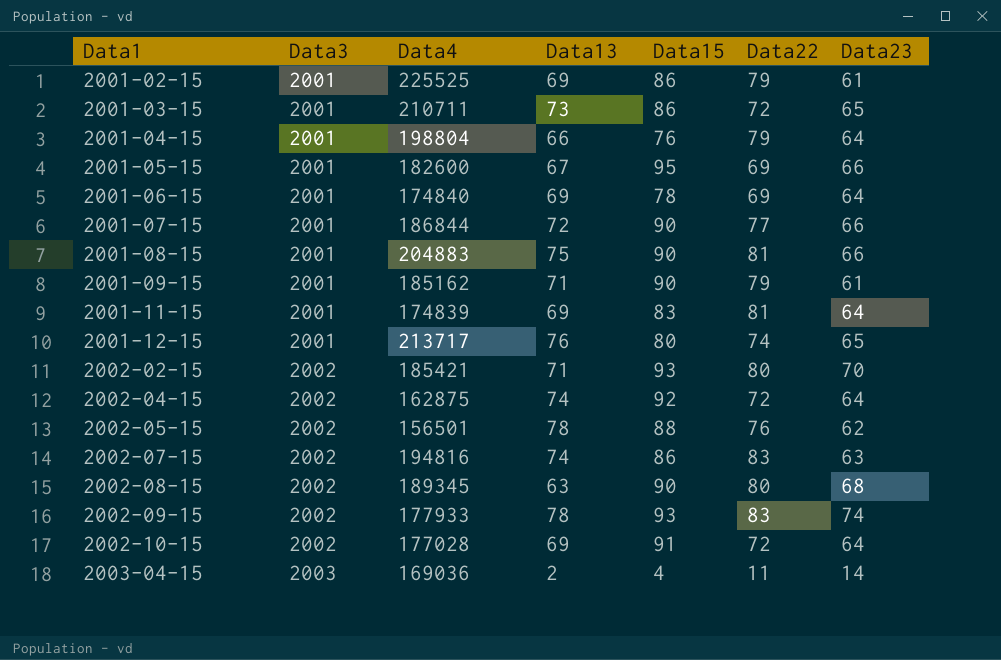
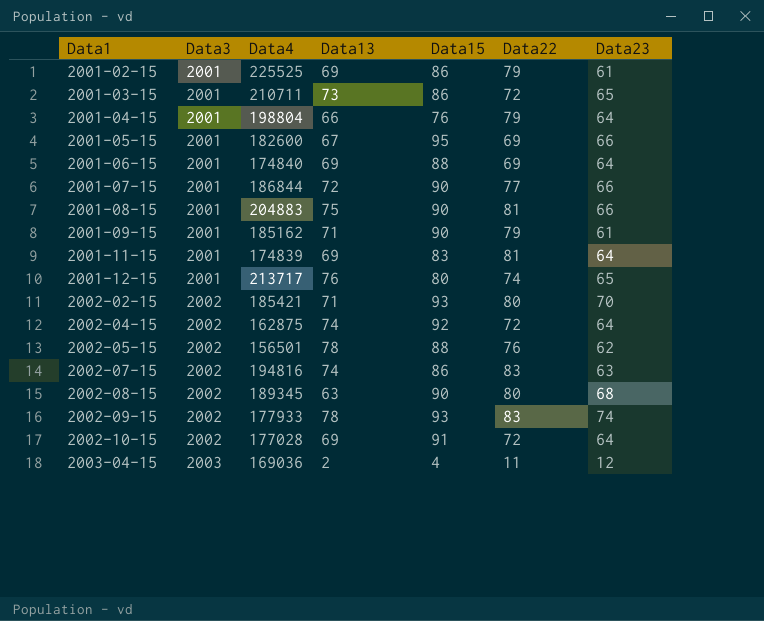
2001-06-15 | Data15: 78 -> 88
2003-04-15 | Data23: 14 -> 12

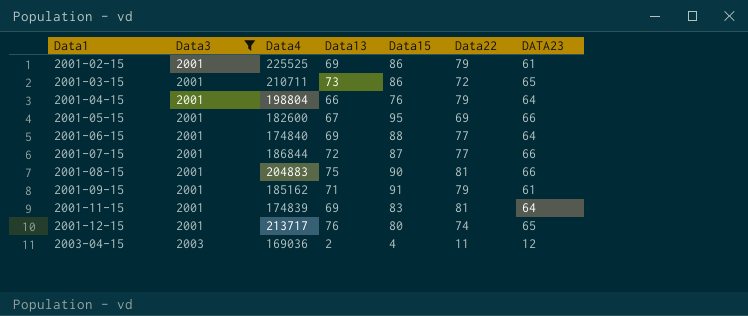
filter: none -> Data3 != 2002
column name: Data23 -> DATA23
2001-06-15 | Data22: 69 -> 77
2001-07-15 | Data15: 90 -> 87
2001-09-15 | Data15: 90 -> 91

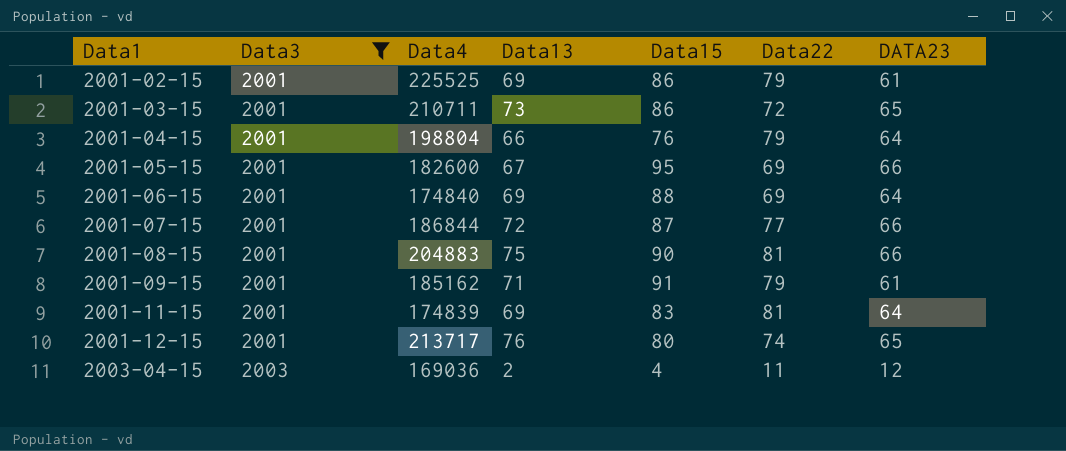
2001-06-15 | Data22: 77 -> 69

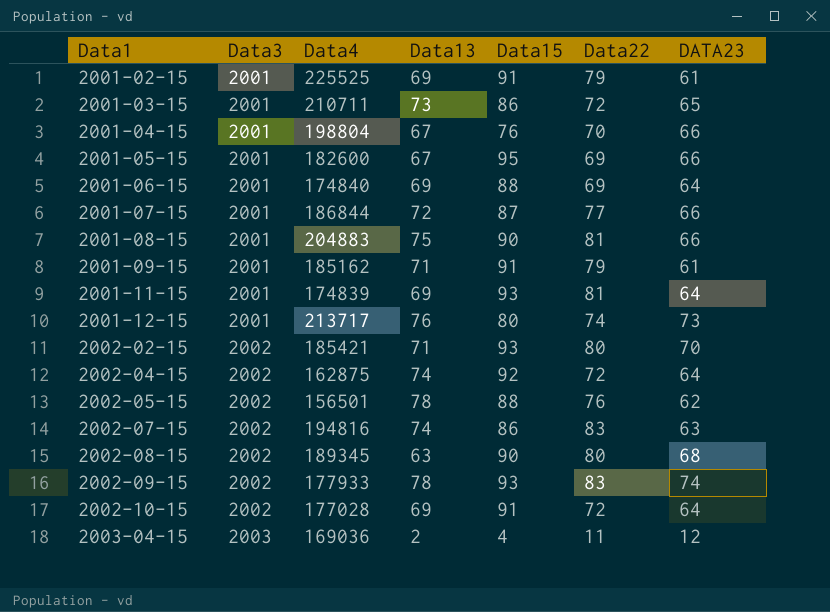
filter: Data3 != 2002 -> none
2001-02-15 | Data15: 86 -> 91
2001-04-15 | Data13: 66 -> 67
2001-04-15 | Data22: 79 -> 70
2001-04-15 | DATA23: 64 -> 66
2001-11-15 | Data15: 83 -> 93
2001-12-15 | DATA23: 65 -> 73

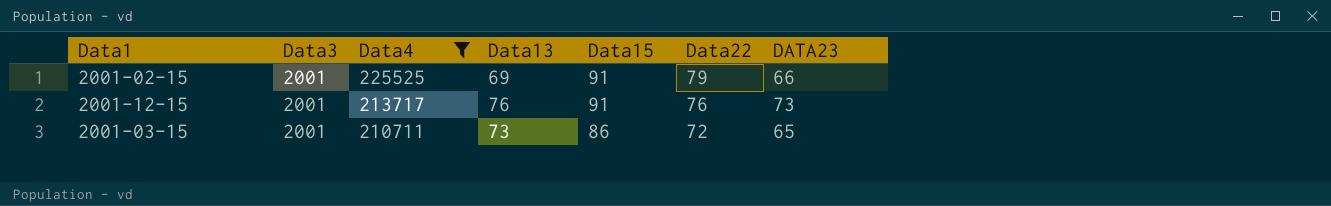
filter: none -> Data4 >= 210711
row order: Data1 ascending -> Data4 descending
2001-02-15 | DATA23: 61 -> 66
2001-12-15 | Data15: 80 -> 91
2001-12-15 | Data22: 74 -> 76

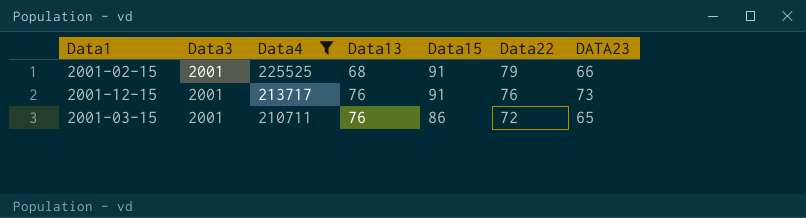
2001-02-15 | Data13: 69 -> 68
2001-03-15 | Data13: 73 -> 76

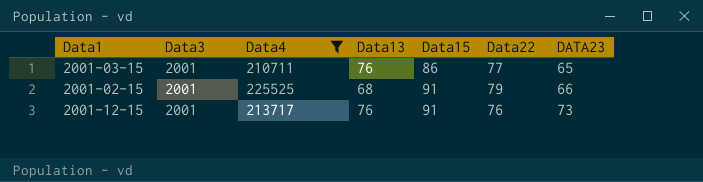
row order: Data4 descending -> Data15 ascending
2001-03-15 | Data22: 72 -> 77

